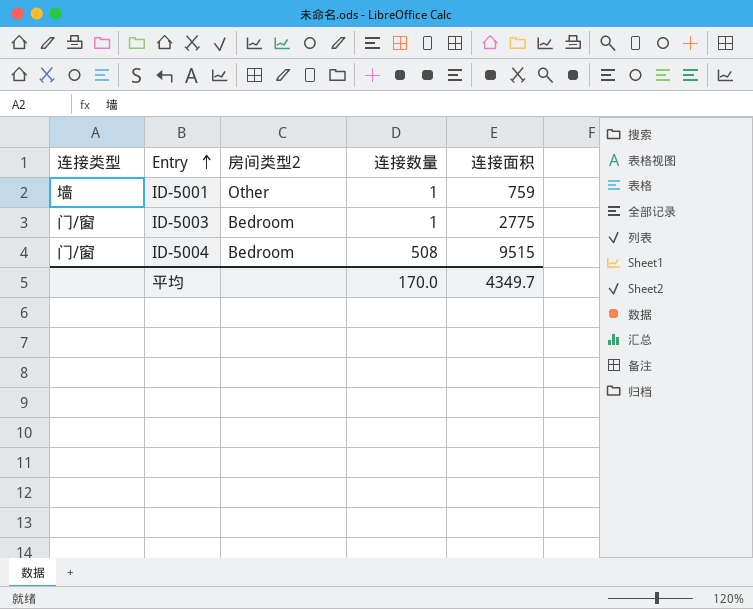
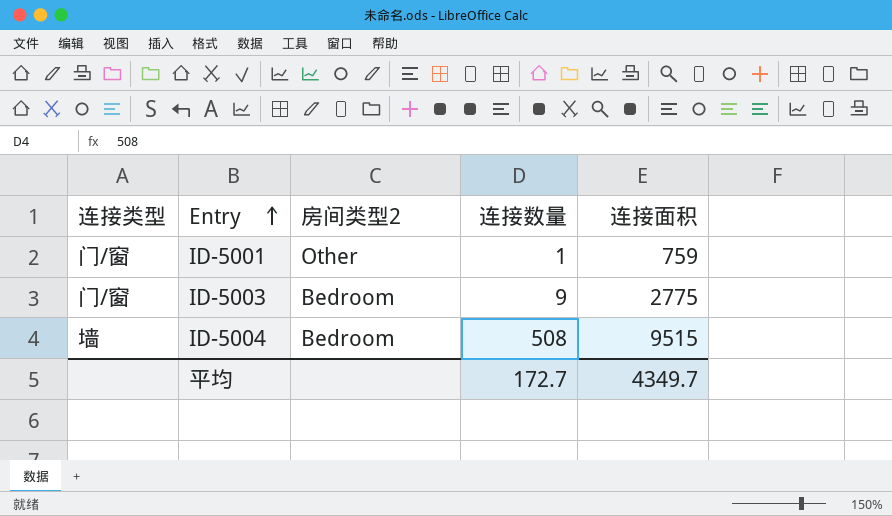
ID-5001 | 连接类型: 墙 -> 门/窗
ID-5003 | 连接数量: 1 -> 9
ID-5004 | 连接类型: 门/窗 -> 墙
平均 | 连接数量: 170.0 -> 172.7

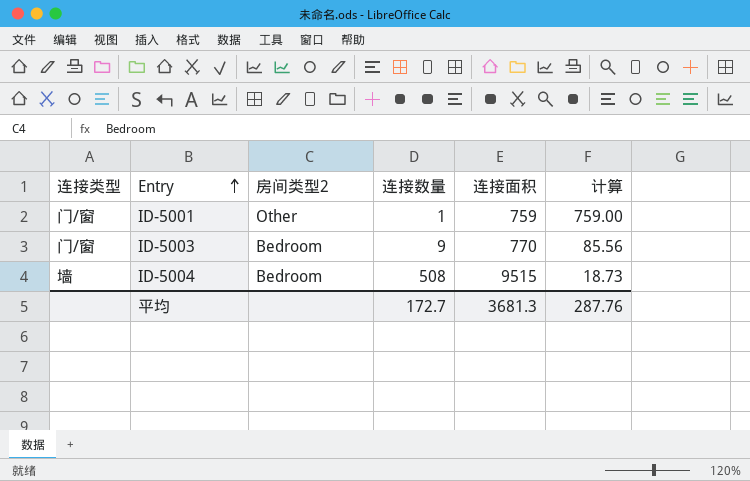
column 计算 | formula: none -> [连接面积] / [连接数量]
ID-5003 | 连接面积: 2775 -> 770
平均 | 连接面积: 4349.7 -> 3681.3

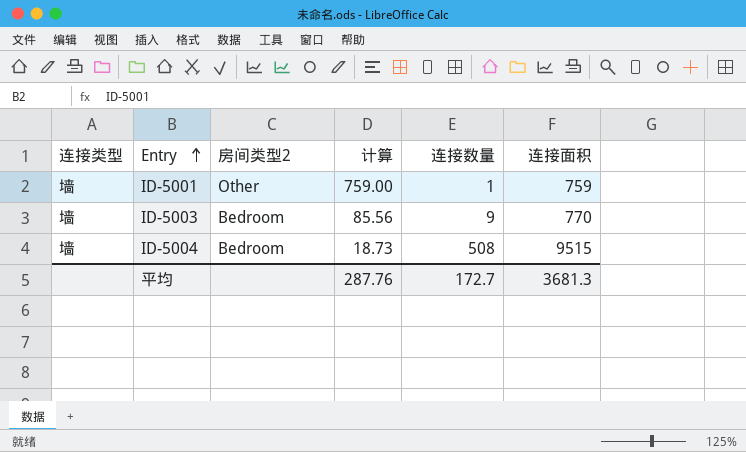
column 计算 | position: 6 -> 4
ID-5001 | 连接类型: 门/窗 -> 墙
ID-5003 | 连接类型: 门/窗 -> 墙

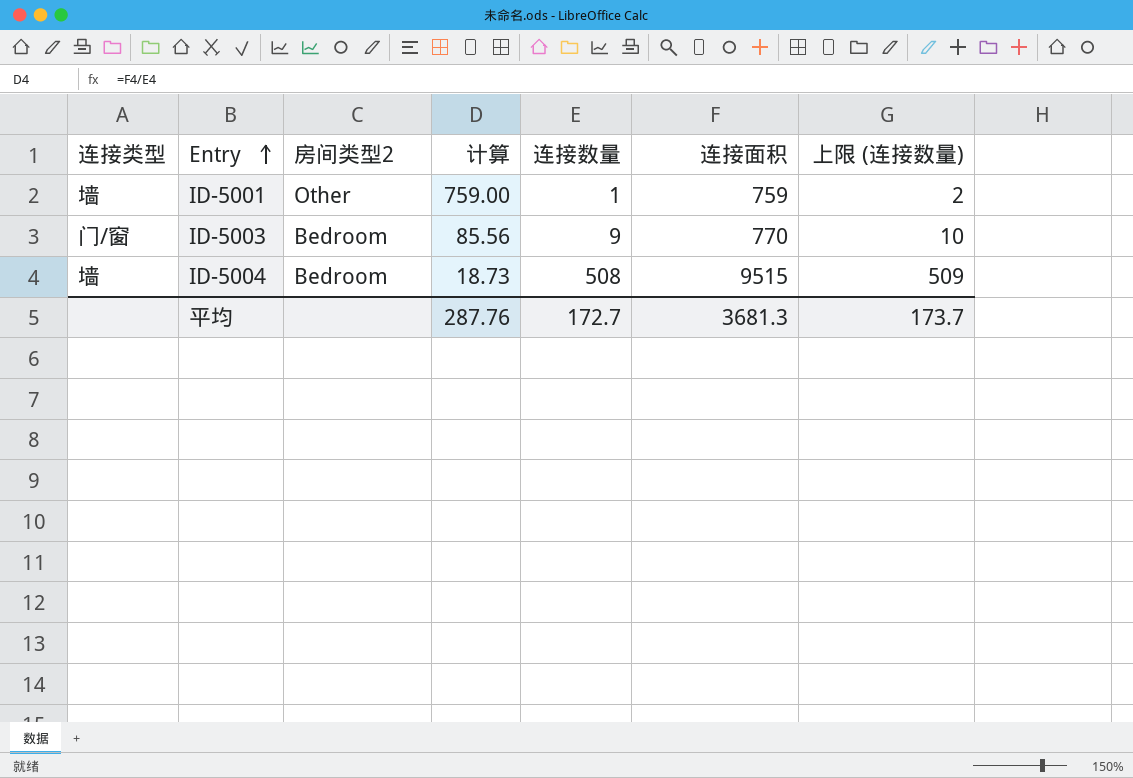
column 上限 (连接数量) | formula: none -> [连接数量] + 1
ID-5003 | 连接类型: 墙 -> 门/窗

